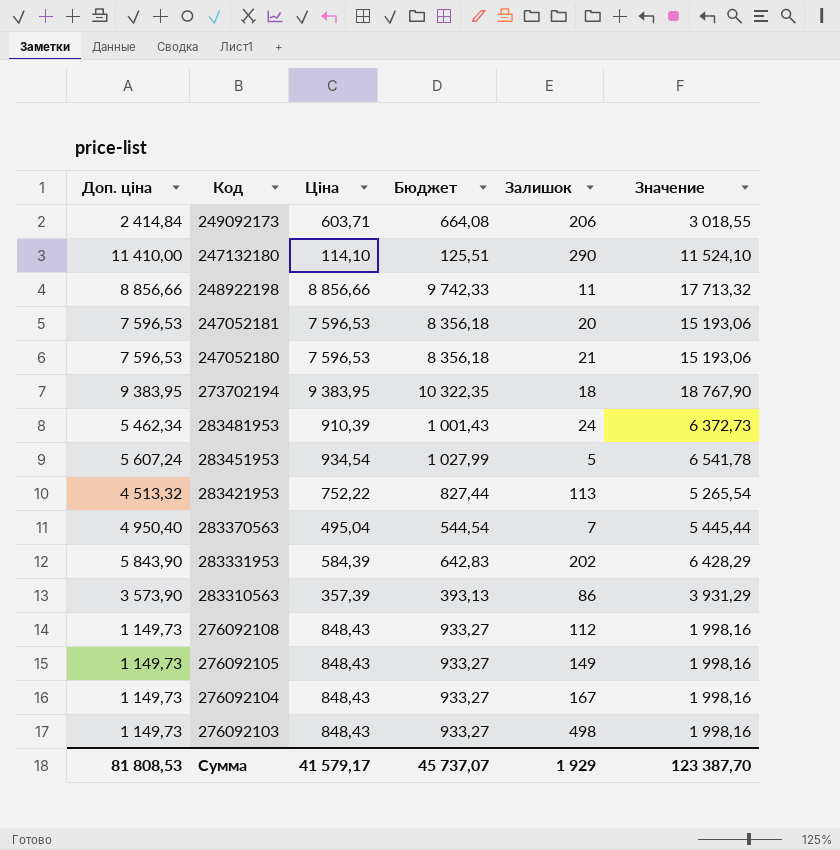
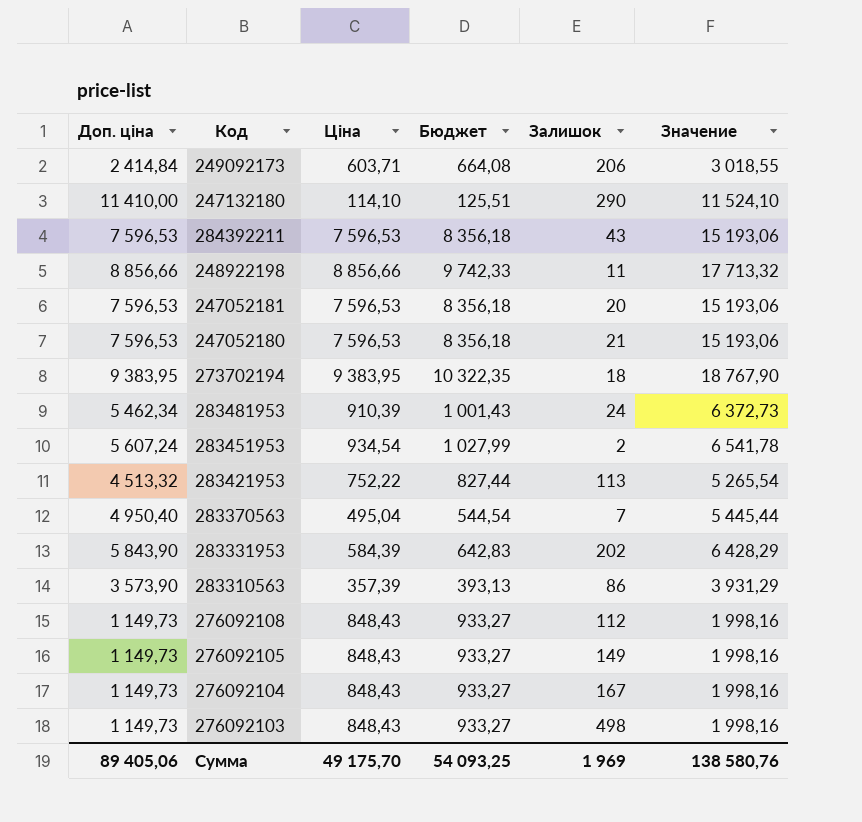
row 284392211: none -> 7 596,53 | 7 596,53 | 8 356,18 | 43 | 15 193,06
283451953 | Залишок: 5 -> 2
Сумма | Доп. ціна: 81 808,53 -> 89 405,06
Сумма | Ціна: 41 579,17 -> 49 175,70
Сумма | Бюджет: 45 737,07 -> 54 093,25
Сумма | Залишок: 1 929 -> 1 969
Сумма | Значение: 123 387,70 -> 138 580,76

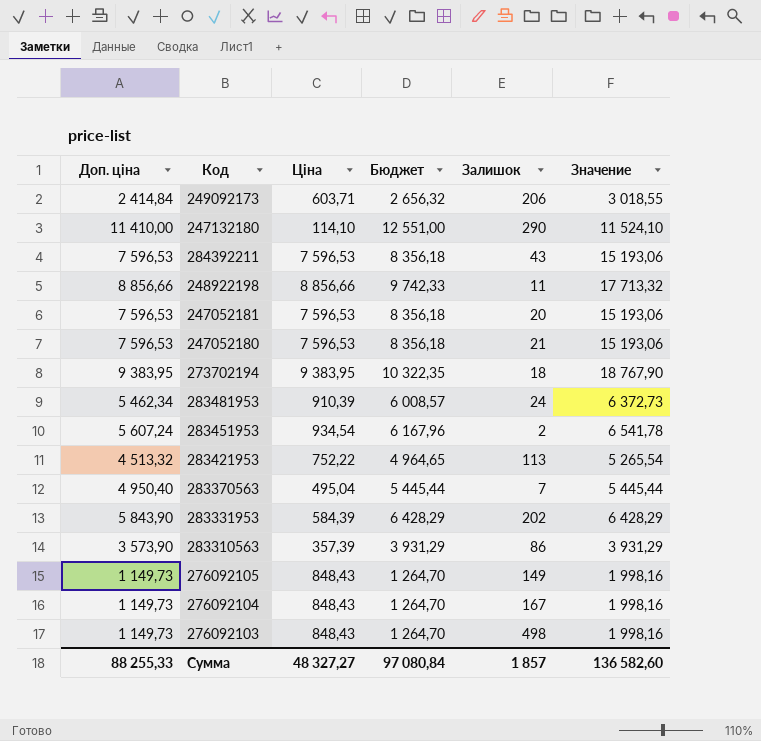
column Бюджет | formula: [Ціна] * 1,1 -> [Доп. ціна] * 1,1
row 276092108: 1 149,73 | 848,43 | 933,27 | 112 | 1 998,16 -> none
Сумма | Доп. ціна: 89 405,06 -> 88 255,33
Сумма | Ціна: 49 175,70 -> 48 327,27
Сумма | Бюджет: 54 093,25 -> 97 080,84
Сумма | Залишок: 1 969 -> 1 857
Сумма | Значение: 138 580,76 -> 136 582,60

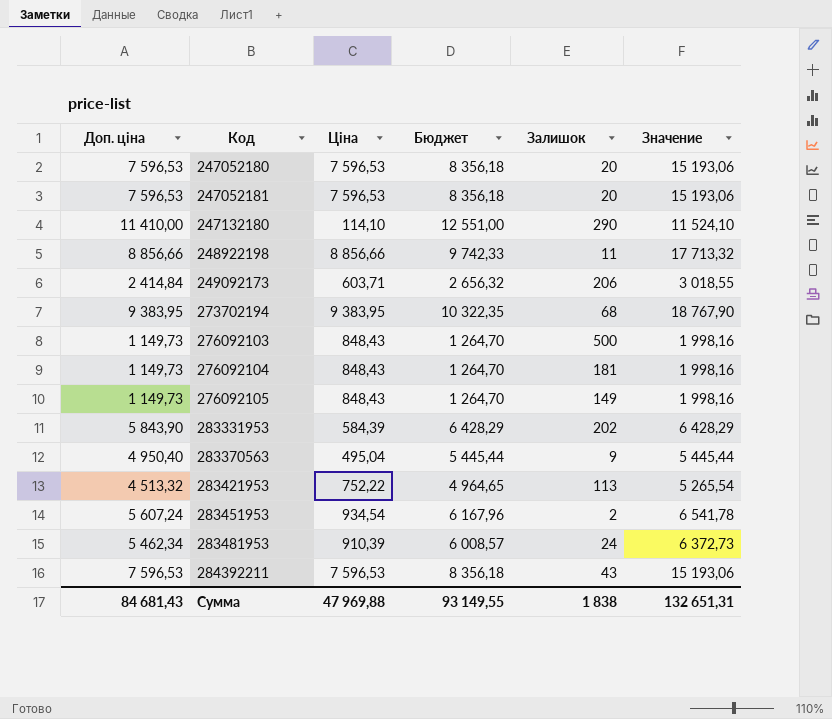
row order: none -> Код ascending
row 283310563: 3 573,90 | 357,39 | 3 931,29 | 86 | 3 931,29 -> none
247052180 | Залишок: 21 -> 20
273702194 | Залишок: 18 -> 68
276092103 | Залишок: 498 -> 500
276092104 | Залишок: 167 -> 181
283370563 | Залишок: 7 -> 9
Сумма | Доп. ціна: 88 255,33 -> 84 681,43
Сумма | Ціна: 48 327,27 -> 47 969,88
Сумма | Бюджет: 97 080,84 -> 93 149,55
Сумма | Залишок: 1 857 -> 1 838
Сумма | Значение: 136 582,60 -> 132 651,31

